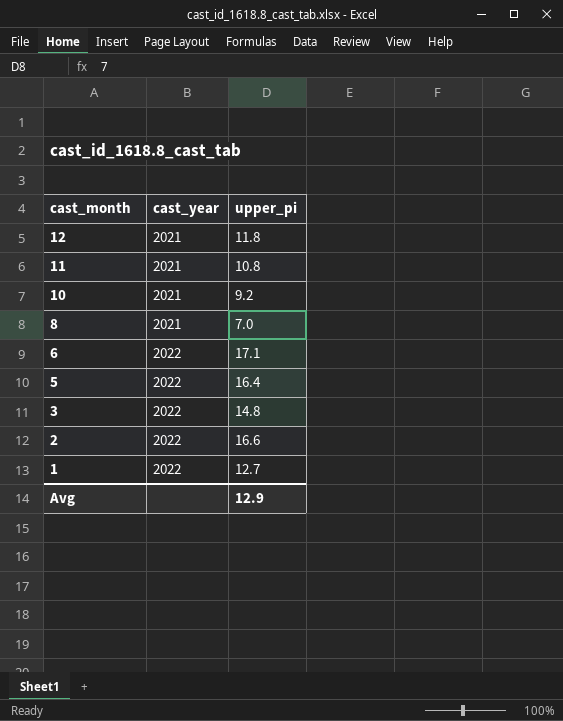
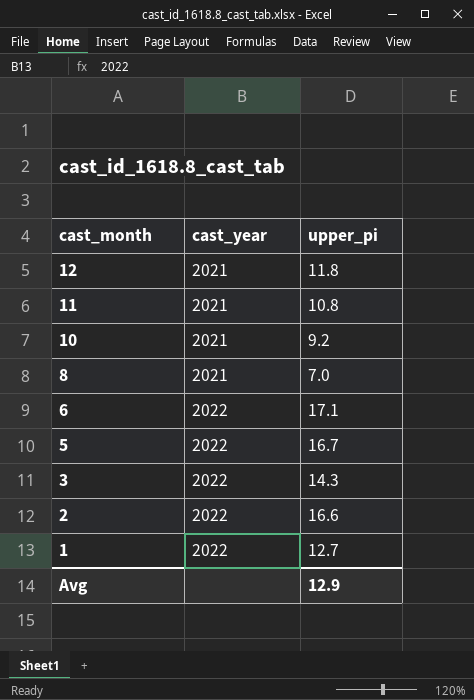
5 | upper_pi: 16.4 -> 16.7
3 | upper_pi: 14.8 -> 14.3

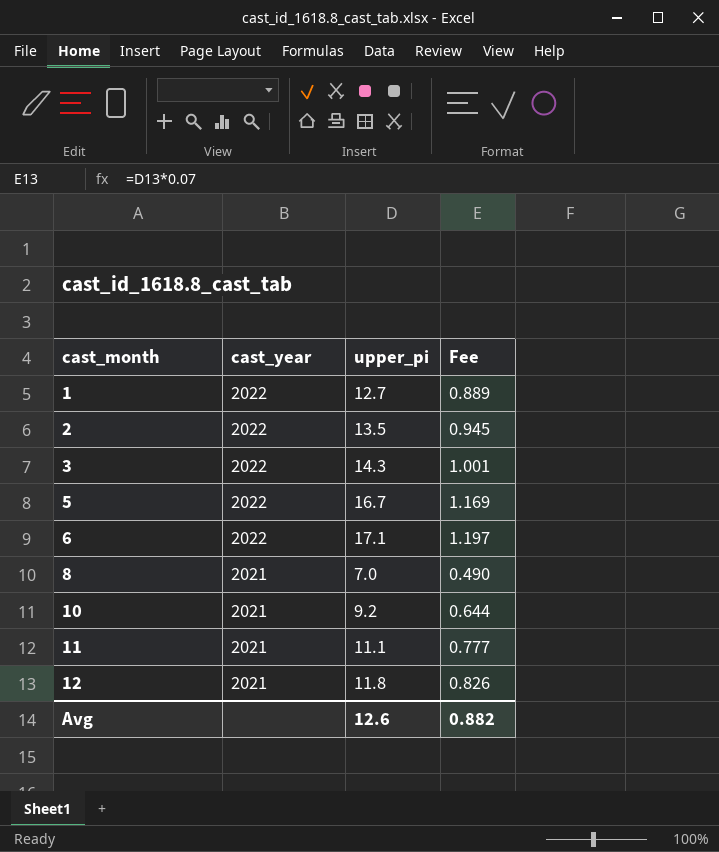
row order: cast_month descending -> cast_month ascending
column Fee | formula: none -> [upper_pi] * 0.07
2 | upper_pi: 16.6 -> 13.5
11 | upper_pi: 10.8 -> 11.1
Avg | upper_pi: 12.9 -> 12.6

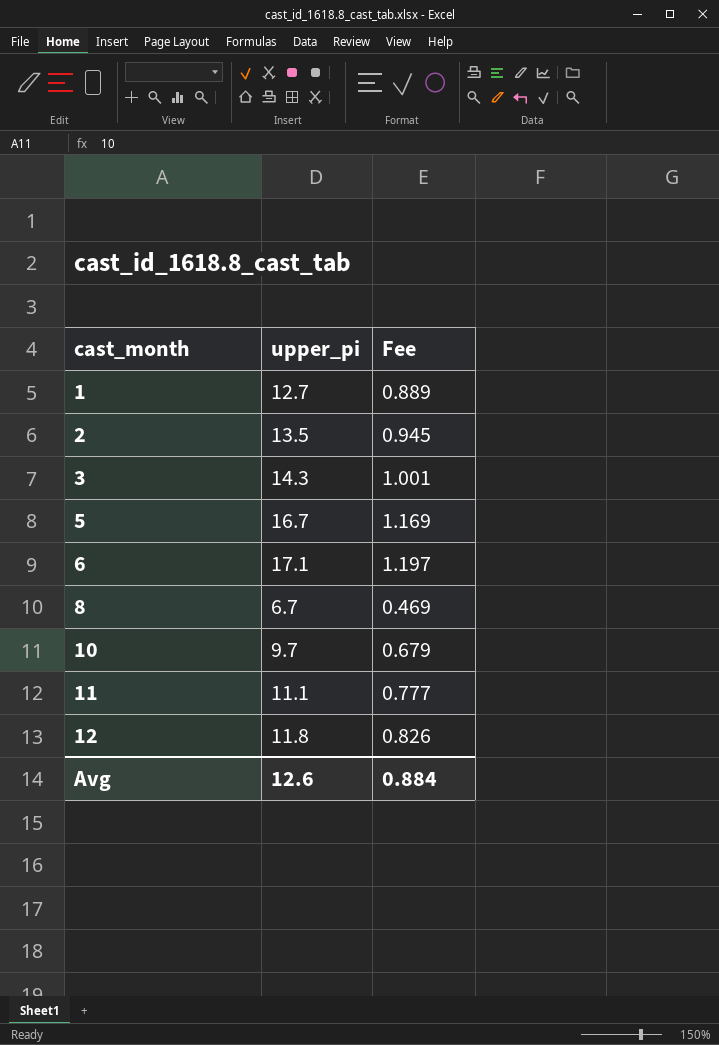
column cast_year | position: 2 -> none
8 | upper_pi: 7.0 -> 6.7
8 | Fee: 0.490 -> 0.469
10 | upper_pi: 9.2 -> 9.7
10 | Fee: 0.644 -> 0.679
Avg | Fee: 0.882 -> 0.884

